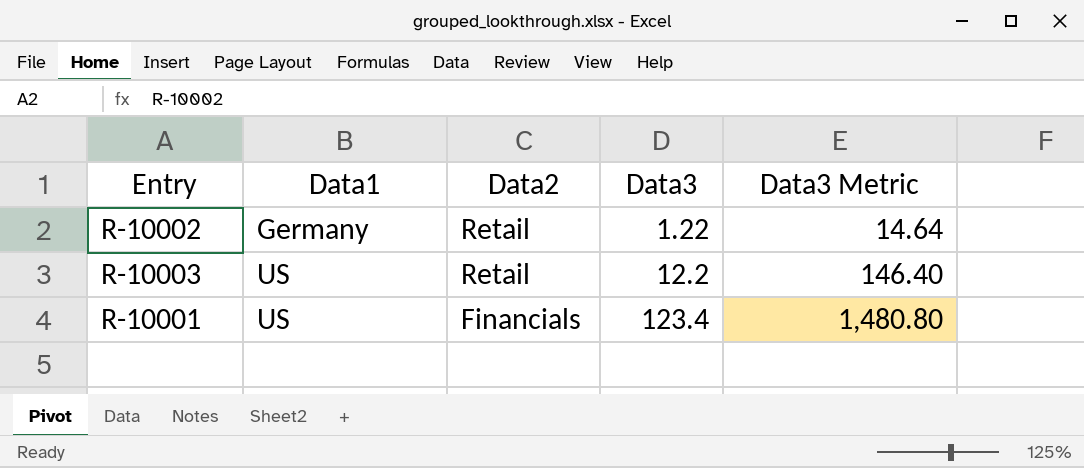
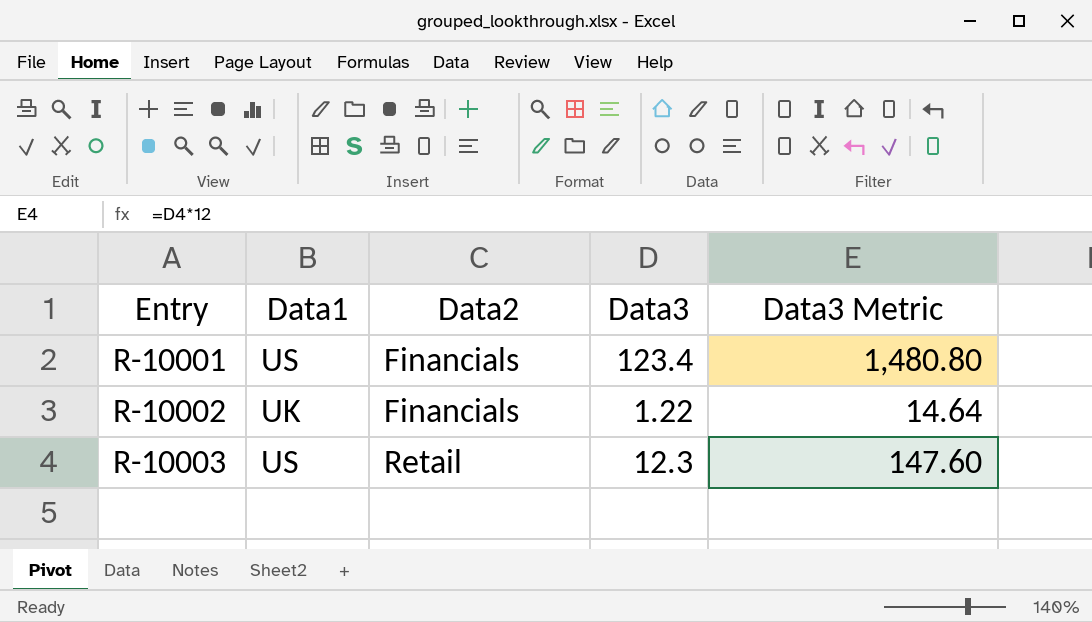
row order: Data1 ascending -> Entry ascending
R-10002 | Data1: Germany -> UK
R-10002 | Data2: Retail -> Financials
R-10003 | Data3: 12.2 -> 12.3
R-10003 | Data3 Metric: 146.40 -> 147.60

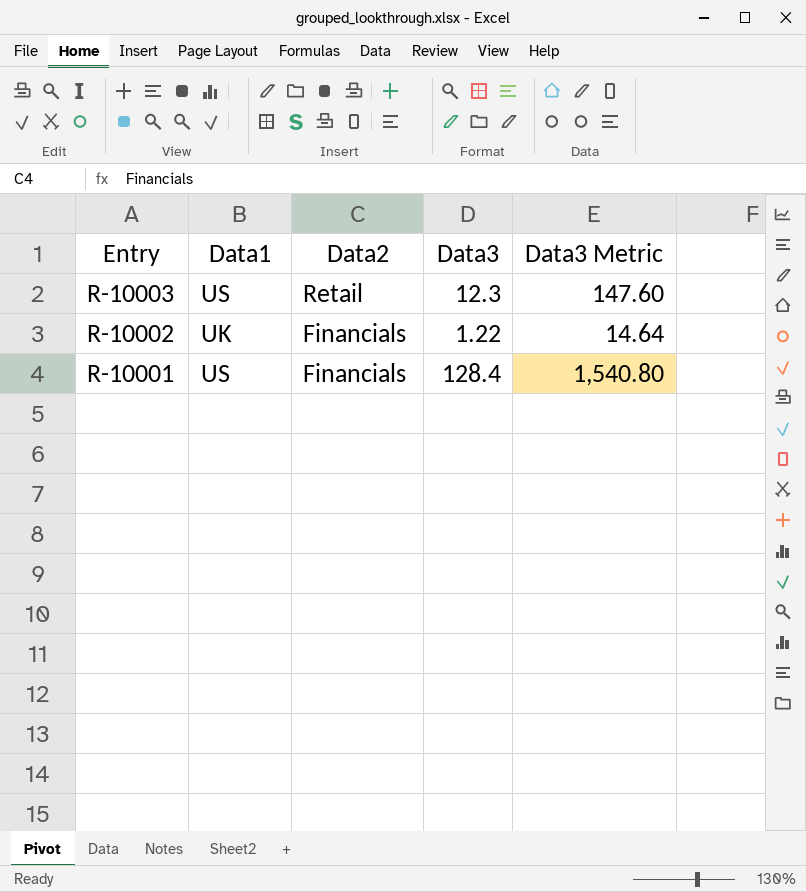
row order: Entry ascending -> Entry descending
R-10001 | Data3: 123.4 -> 128.4
R-10001 | Data3 Metric: 1,480.80 -> 1,540.80

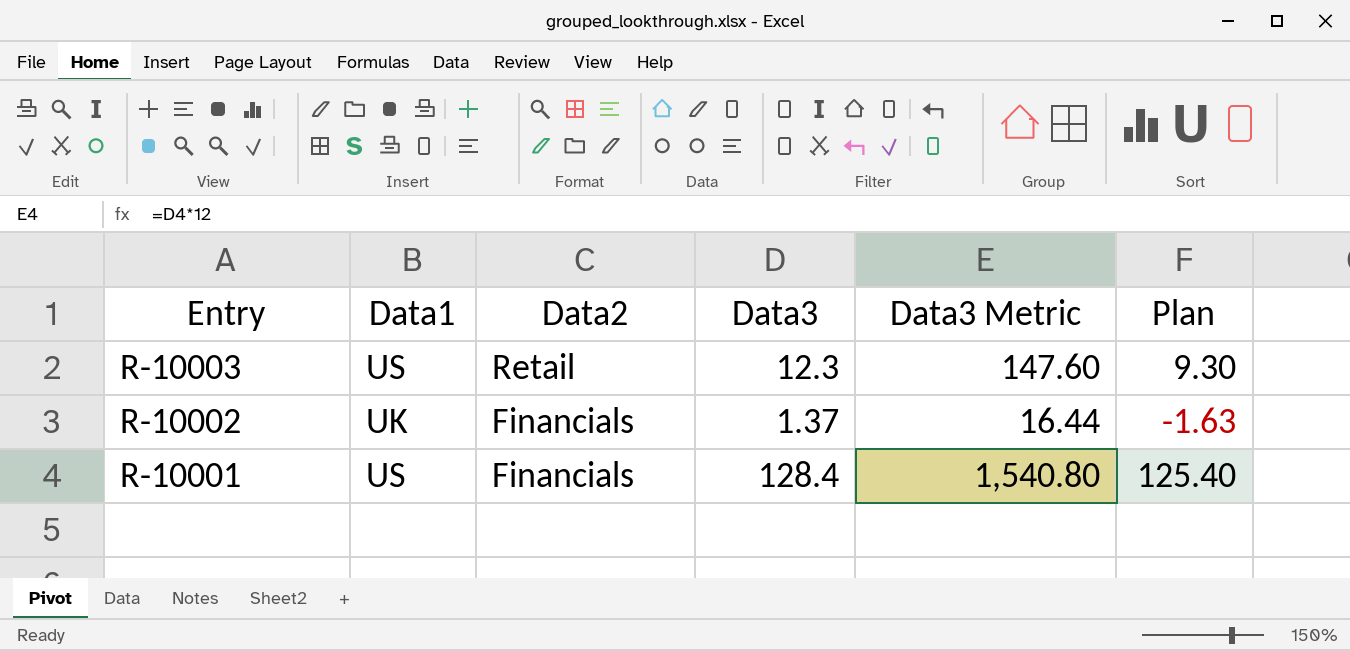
column Plan | formula: none -> [Data3] - 3
R-10002 | Data3: 1.22 -> 1.37
R-10002 | Data3 Metric: 14.64 -> 16.44

